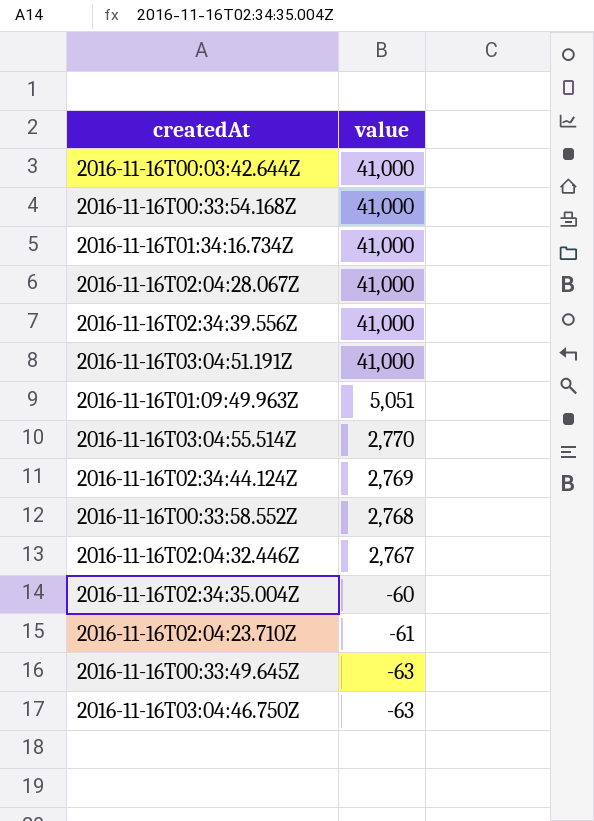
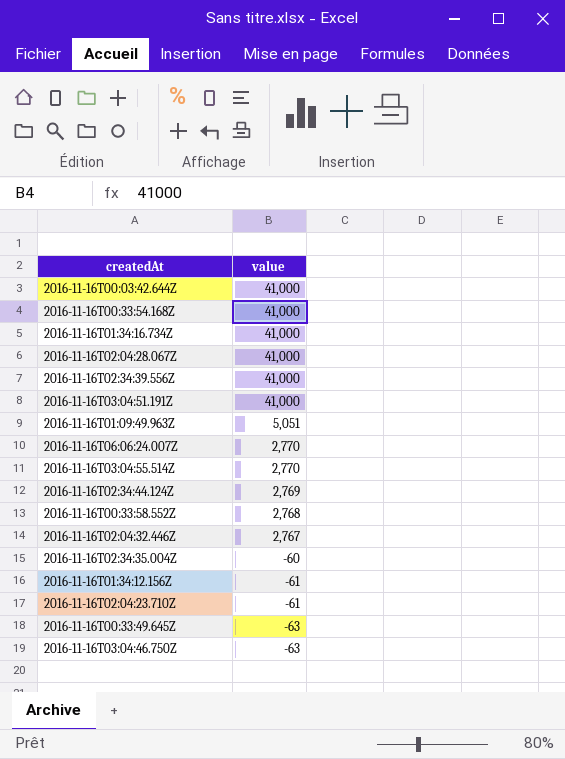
row 2016-11-16T06:06:24.007Z: none -> 2,770
row 2016-11-16T01:34:12.156Z: none -> -61

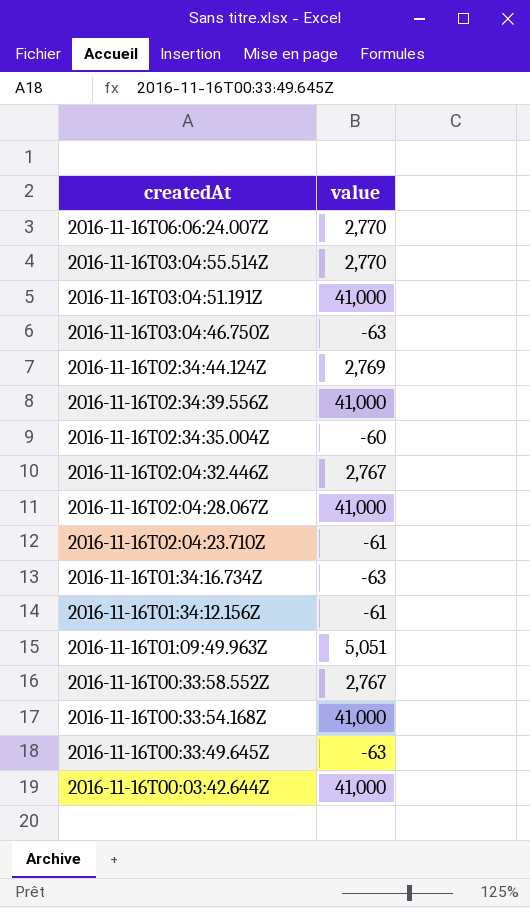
row order: value descending -> createdAt descending
2016-11-16T01:34:16.734Z | value: 41,000 -> -63
2016-11-16T00:33:58.552Z | value: 2,768 -> 2,767

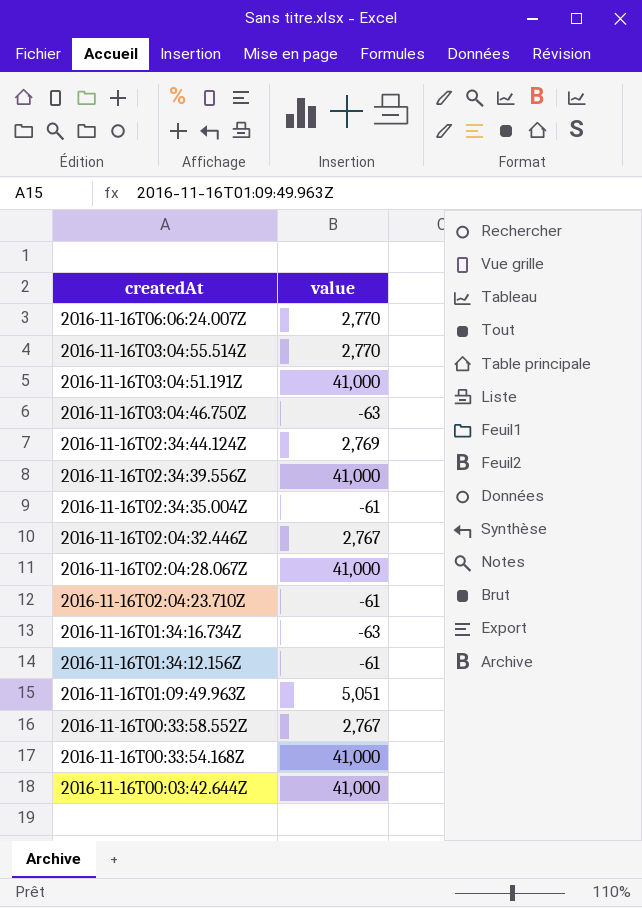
row 2016-11-16T00:33:49.645Z: -63 -> none
2016-11-16T02:34:35.004Z | value: -60 -> -61

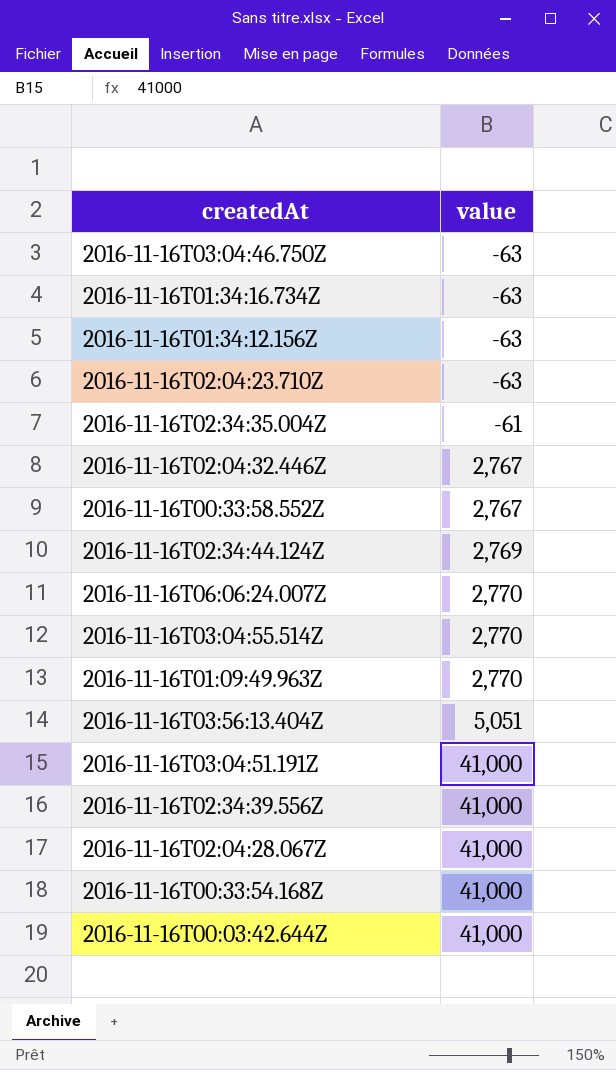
row order: createdAt descending -> value ascending
2016-11-16T01:34:12.156Z | value: -61 -> -63
2016-11-16T02:04:23.710Z | value: -61 -> -63
2016-11-16T01:09:49.963Z | value: 5,051 -> 2,770
row 2016-11-16T03:56:13.404Z: none -> 5,051

